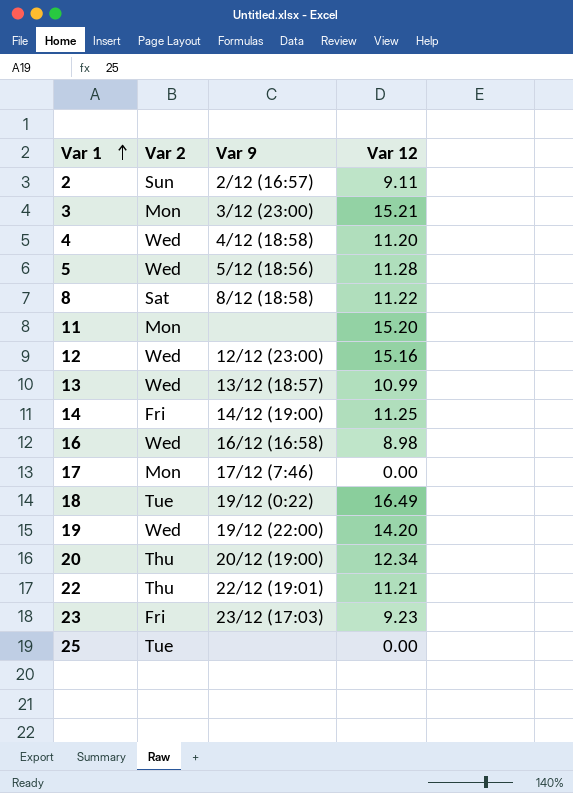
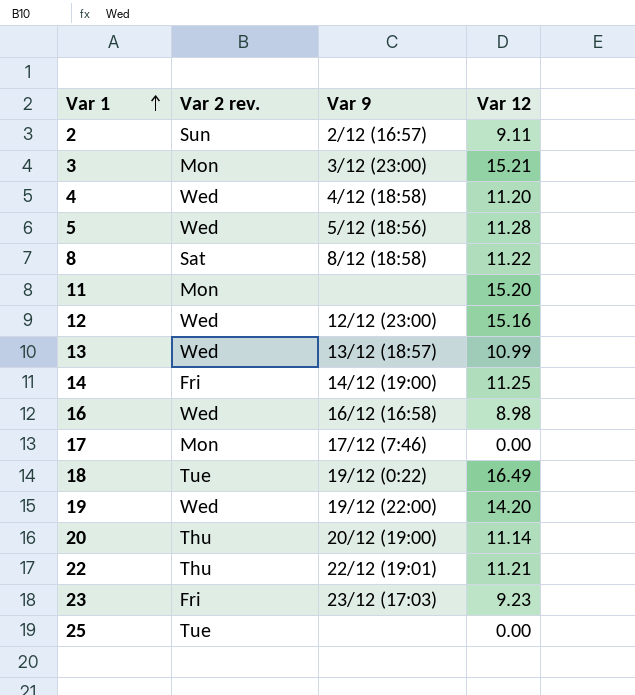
column name: Var 2 -> Var 2 rev.
20 | Var 12: 12.34 -> 11.14

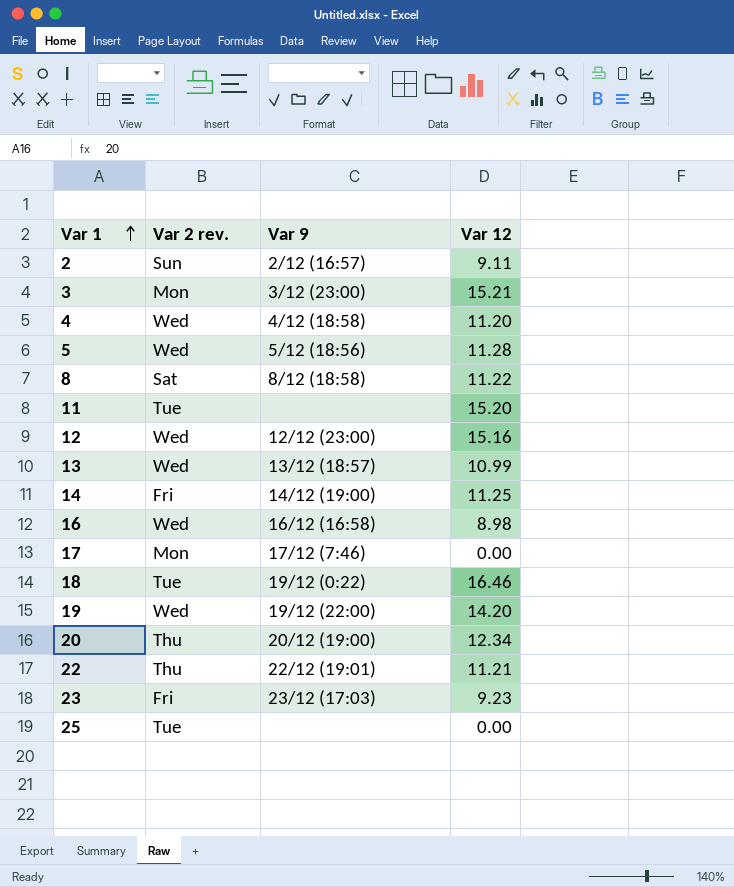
11 | Var 2 rev.: Mon -> Tue
18 | Var 12: 16.49 -> 16.46
20 | Var 12: 11.14 -> 12.34

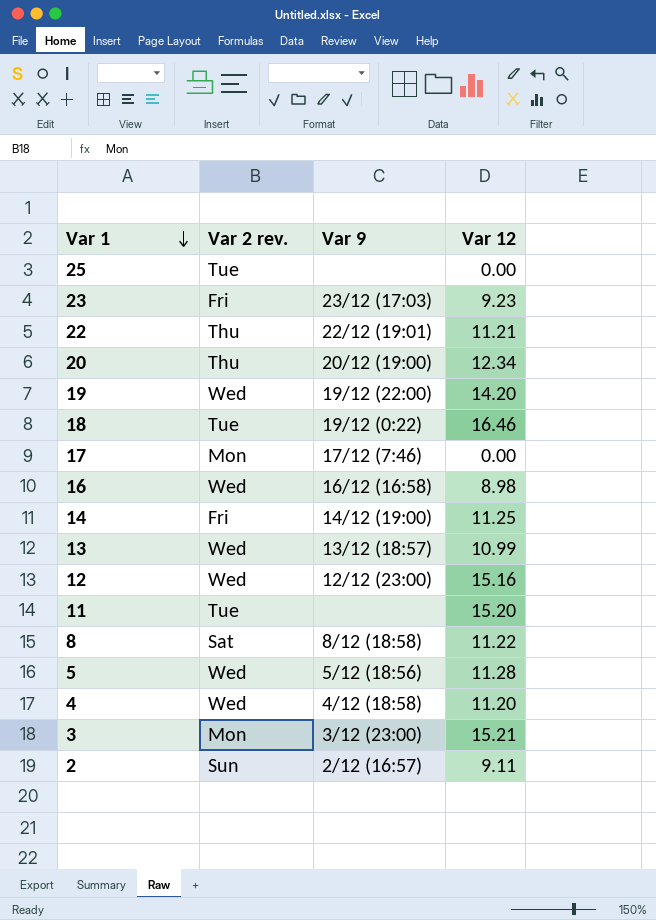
row order: Var 1 ascending -> Var 1 descending

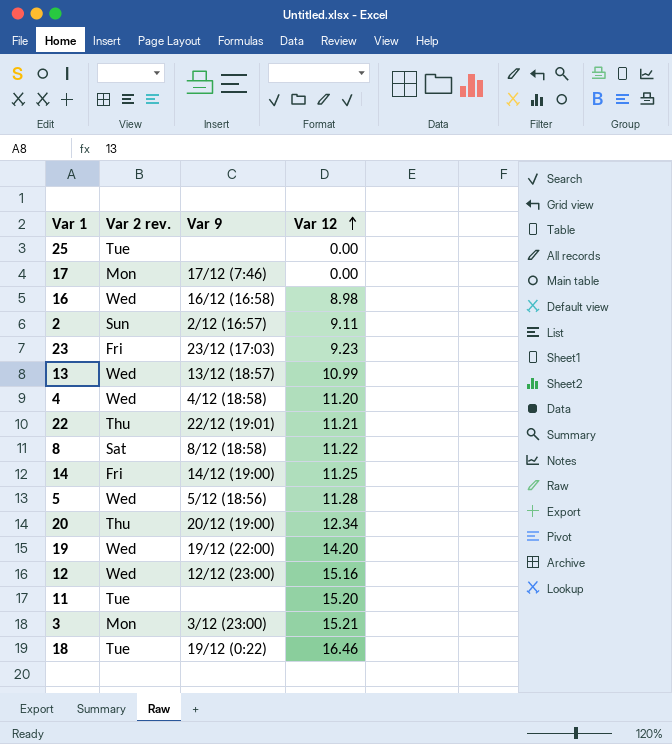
row order: Var 1 descending -> Var 12 ascending

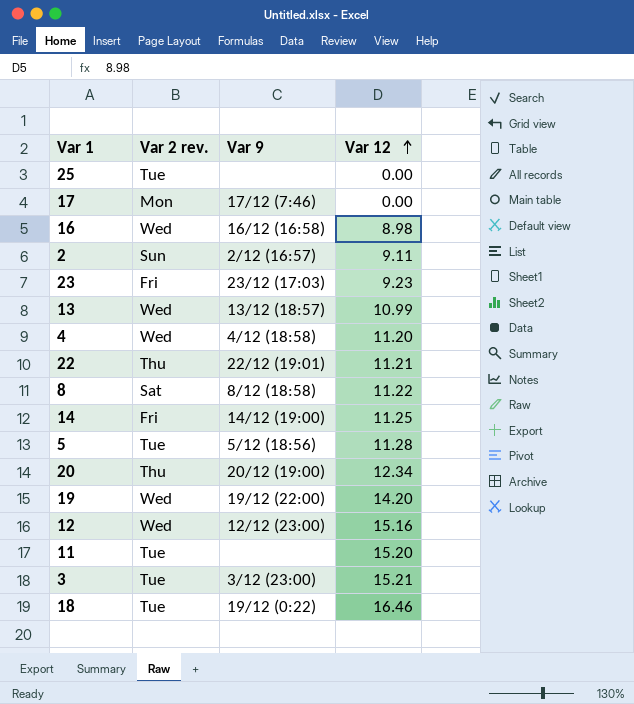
5 | Var 2 rev.: Wed -> Tue
3 | Var 2 rev.: Mon -> Tue

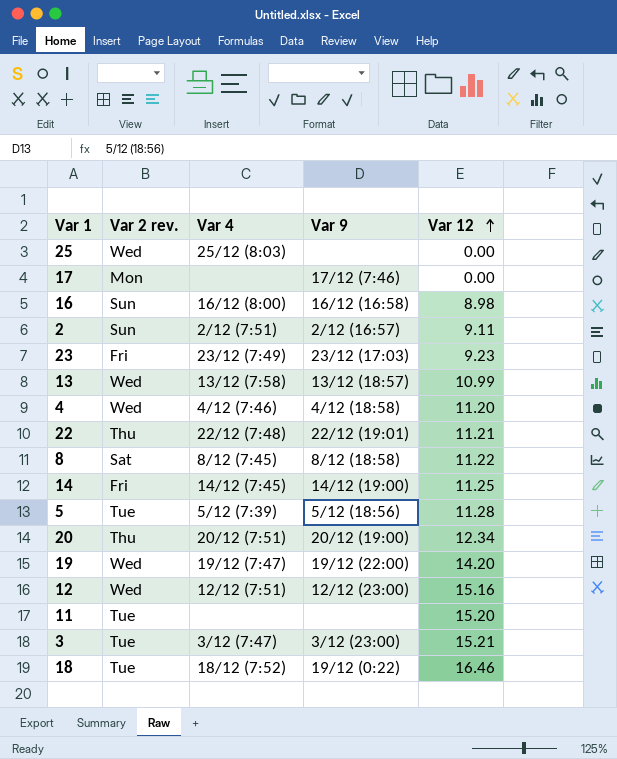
column Var 4 | position: none -> 3
25 | Var 2 rev.: Tue -> Wed
16 | Var 2 rev.: Wed -> Sun

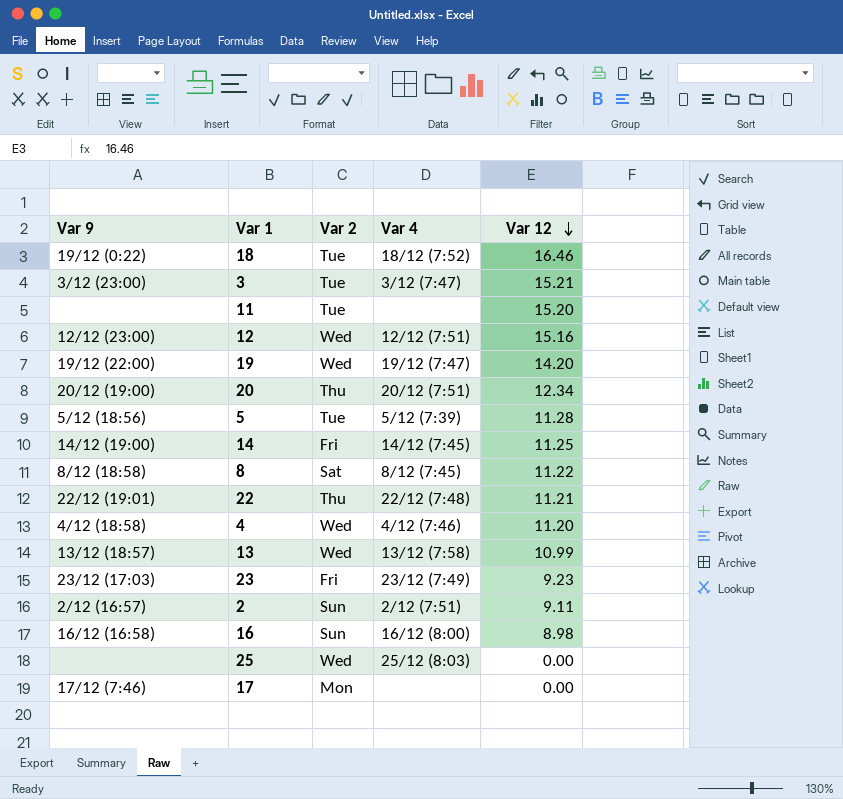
row order: Var 12 ascending -> Var 12 descending
column Var 9 | position: 4 -> 1
column name: Var 2 rev. -> Var 2

